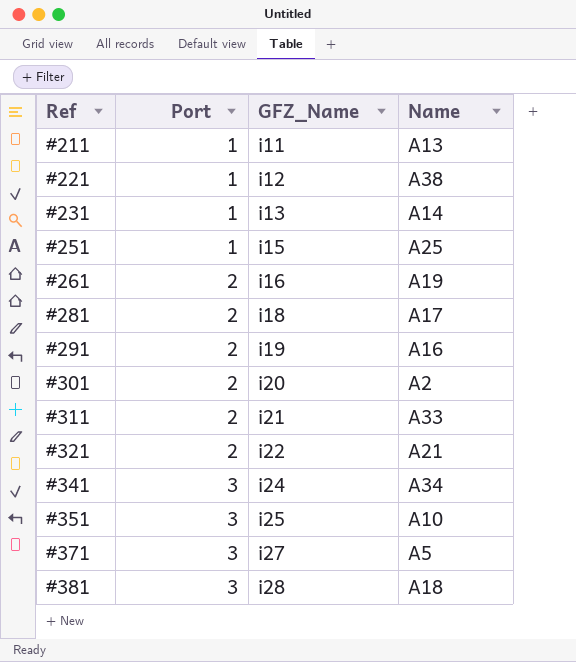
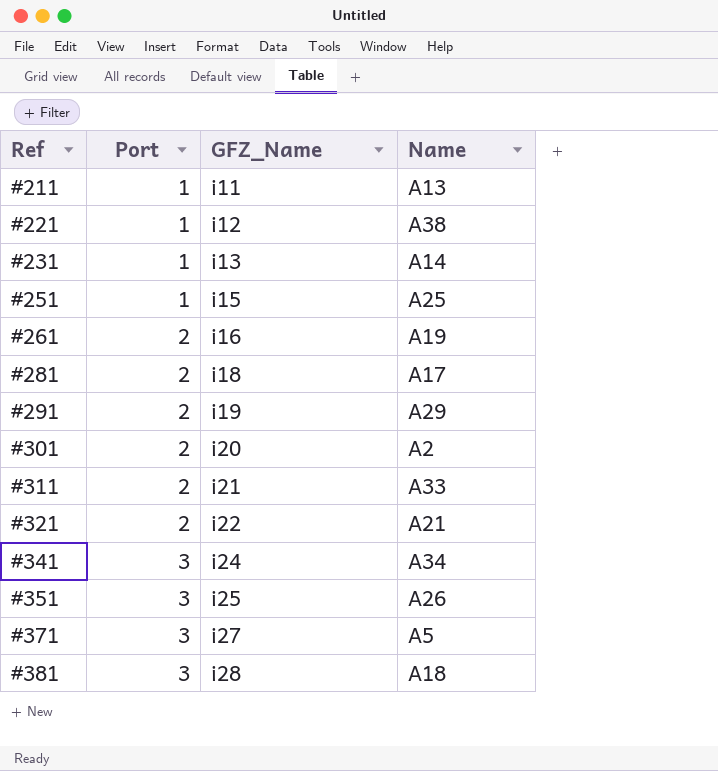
#291 | Name: A16 -> A29
#351 | Name: A10 -> A26

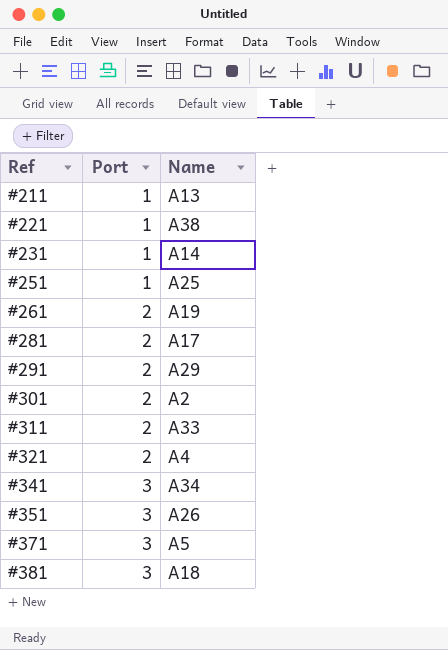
column GFZ_Name | position: 3 -> none
#321 | Name: A21 -> A4

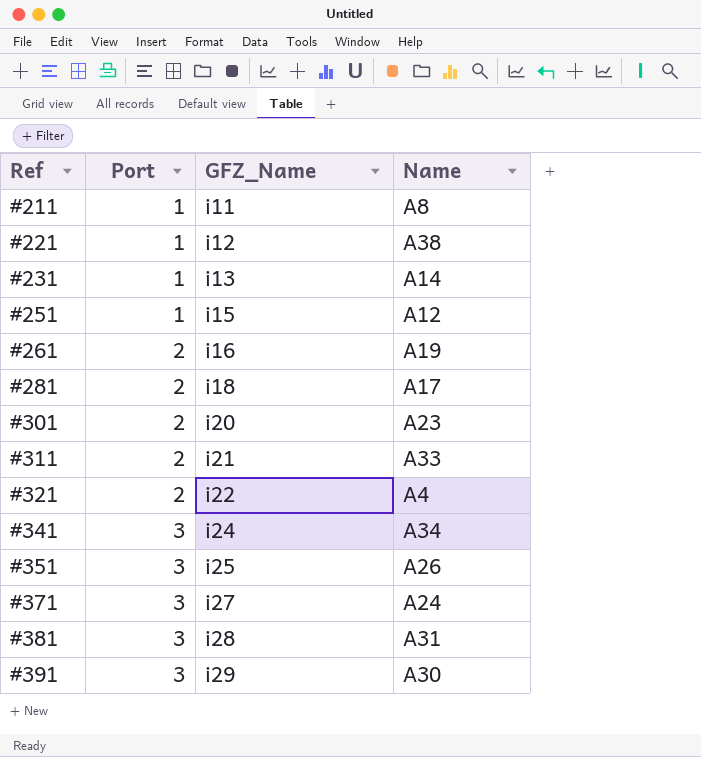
column GFZ_Name | position: none -> 3
row #291: 2 | A29 -> none
#211 | Name: A13 -> A8
#251 | Name: A25 -> A12
#301 | Name: A2 -> A23
#371 | Name: A5 -> A24
#381 | Name: A18 -> A31
row #391: none -> 3 | i29 | A30

